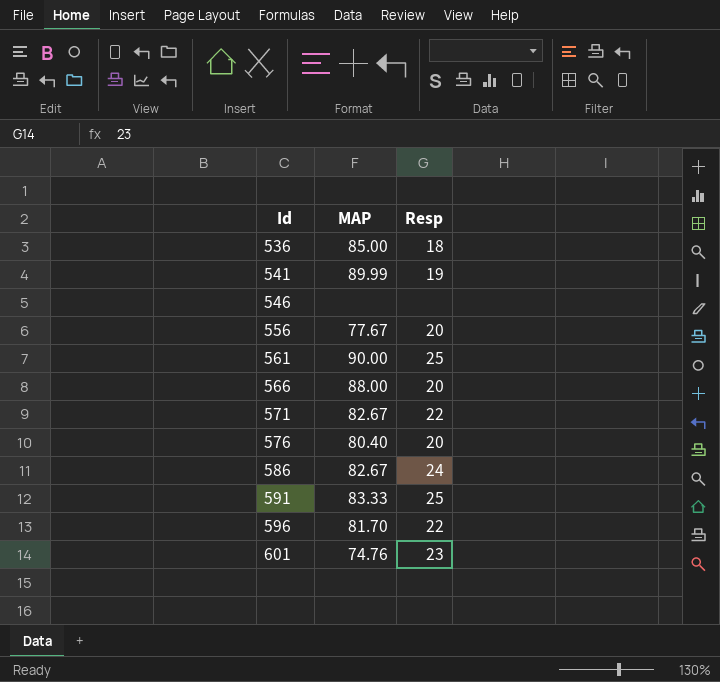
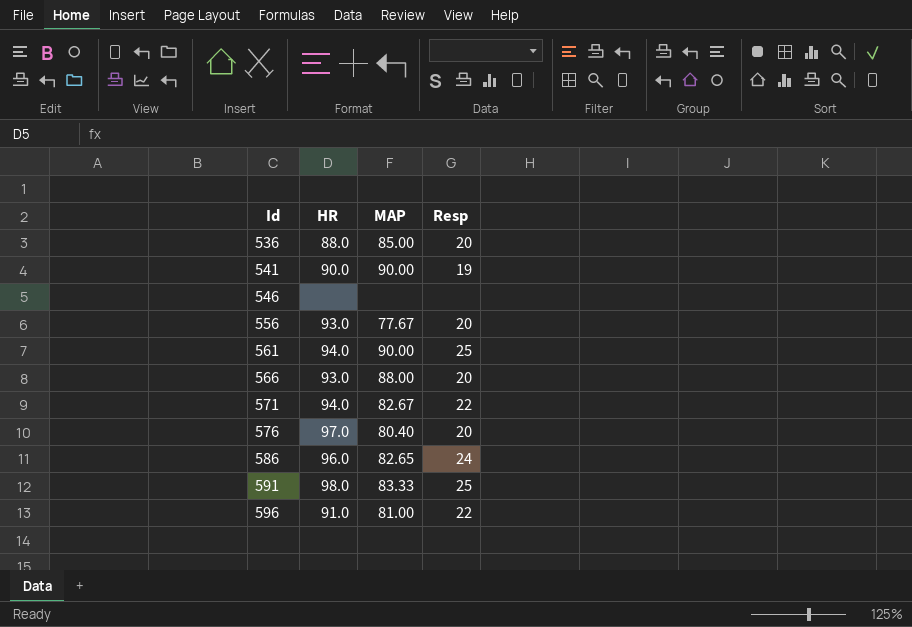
column HR | position: none -> 2
row 601: 74.76 | 23 -> none
536 | Resp: 18 -> 20
541 | MAP: 89.99 -> 90.00
586 | MAP: 82.67 -> 82.65
596 | MAP: 81.70 -> 81.00

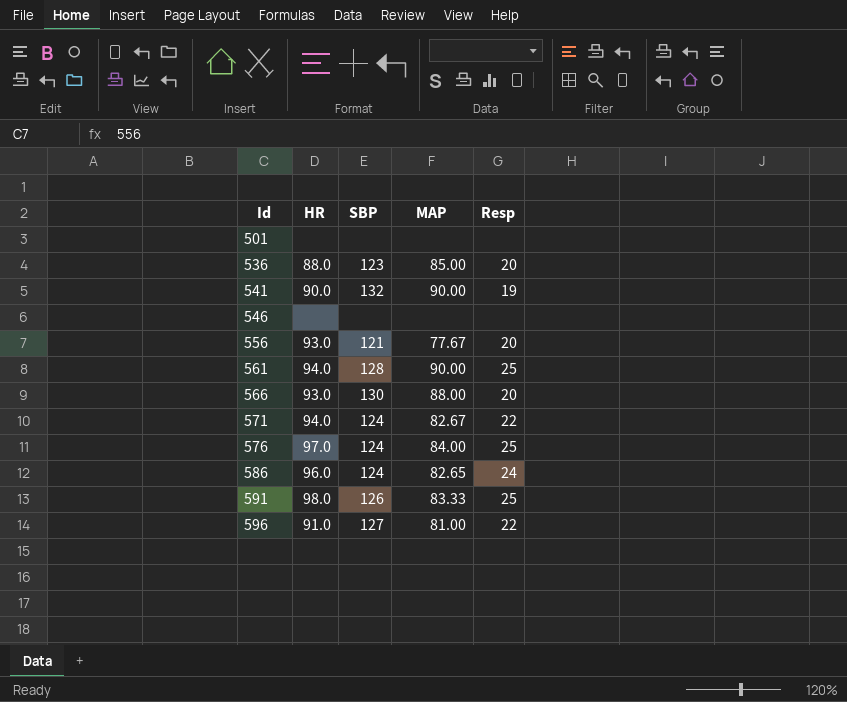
column SBP | position: none -> 3
row 501: none -> none | none | none | none
576 | MAP: 80.40 -> 84.00
576 | Resp: 20 -> 25

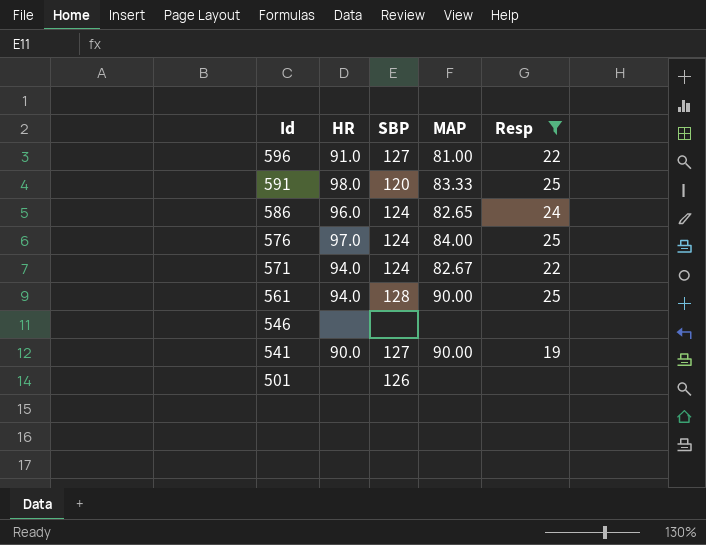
filter: none -> Resp != 20
row order: Id ascending -> Id descending
591 | SBP: 126 -> 120
541 | SBP: 132 -> 127
501 | SBP: none -> 126

